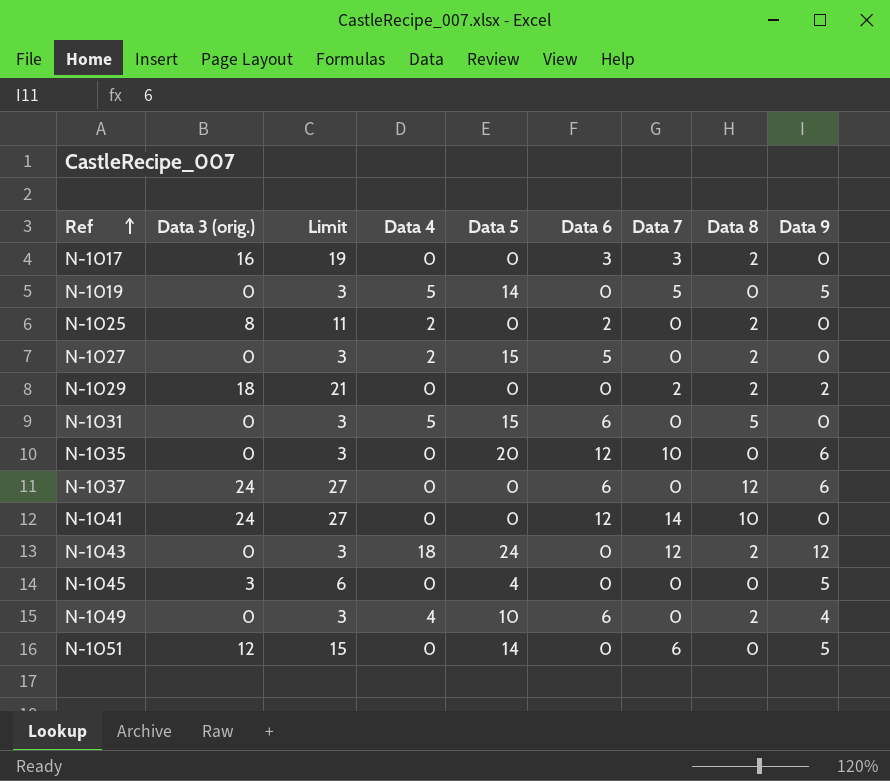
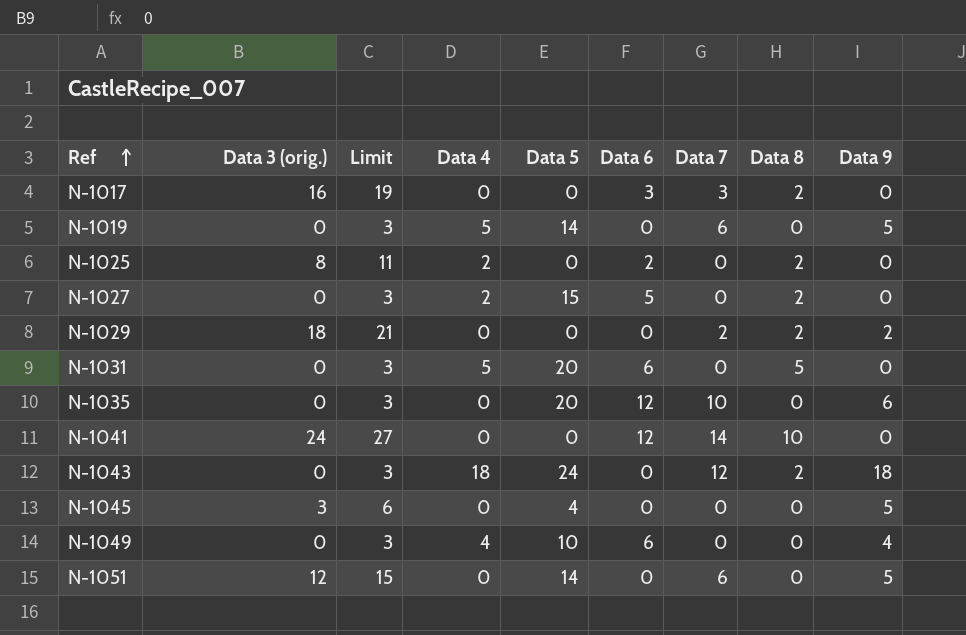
row N-1037: 24 | 27 | 0 | 0 | 6 | 0 | 12 | 6 -> none
N-1019 | Data 7: 5 -> 6
N-1031 | Data 5: 15 -> 20
N-1043 | Data 9: 12 -> 18
N-1049 | Data 8: 2 -> 0

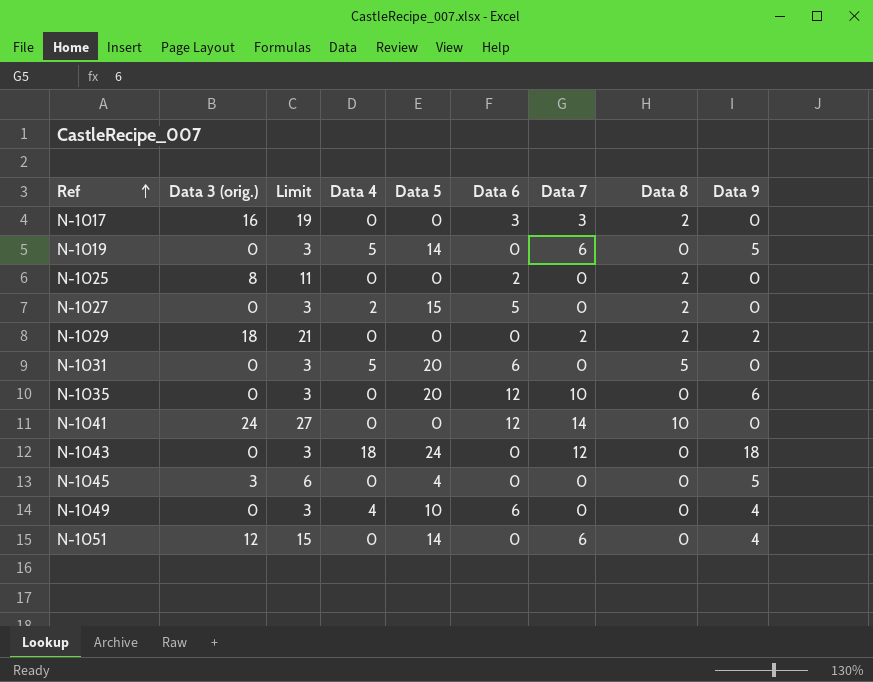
N-1025 | Data 4: 2 -> 0
N-1043 | Data 8: 2 -> 0
N-1051 | Data 9: 5 -> 4

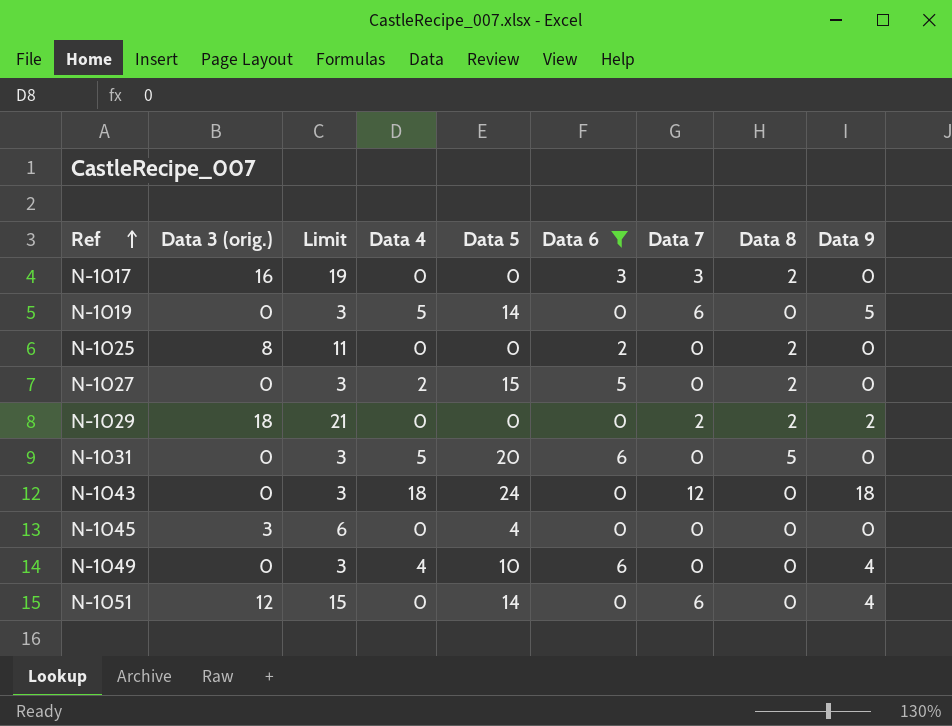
filter: none -> Data 6 != 12
N-1045 | Data 9: 5 -> 0

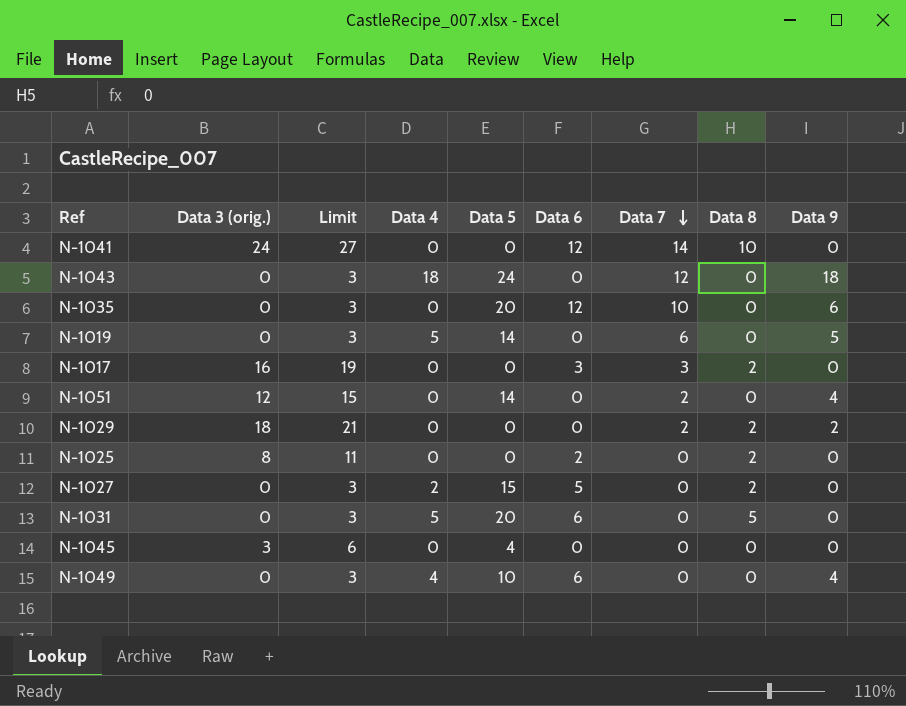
filter: Data 6 != 12 -> none
row order: Ref ascending -> Data 7 descending
N-1051 | Data 7: 6 -> 2

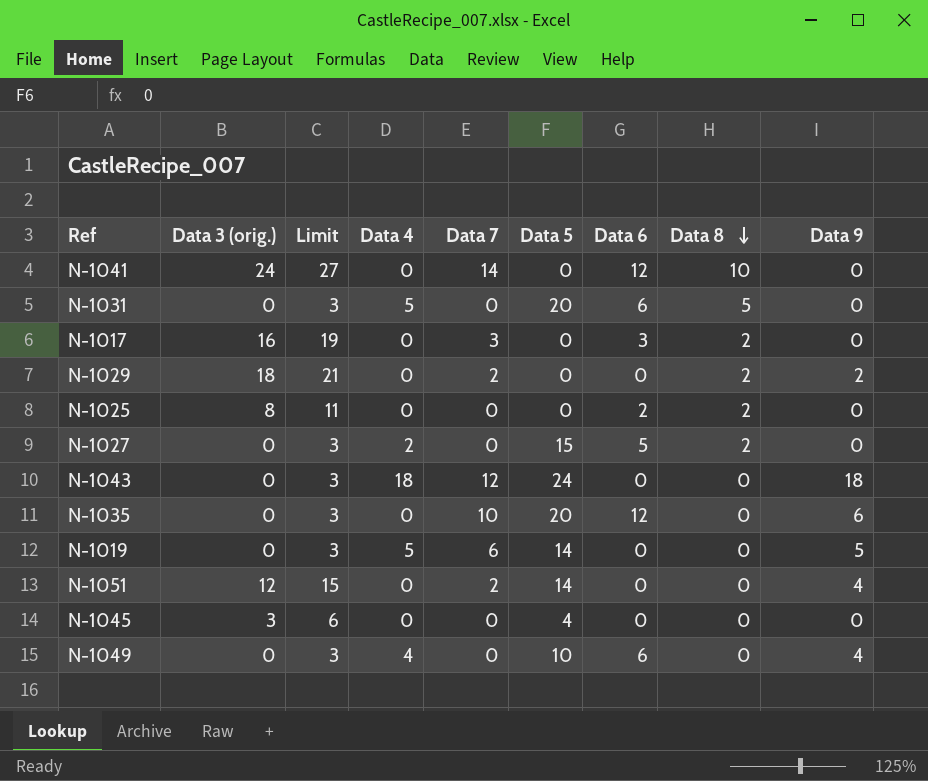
row order: Data 7 descending -> Data 8 descending
column Data 7 | position: 7 -> 5

